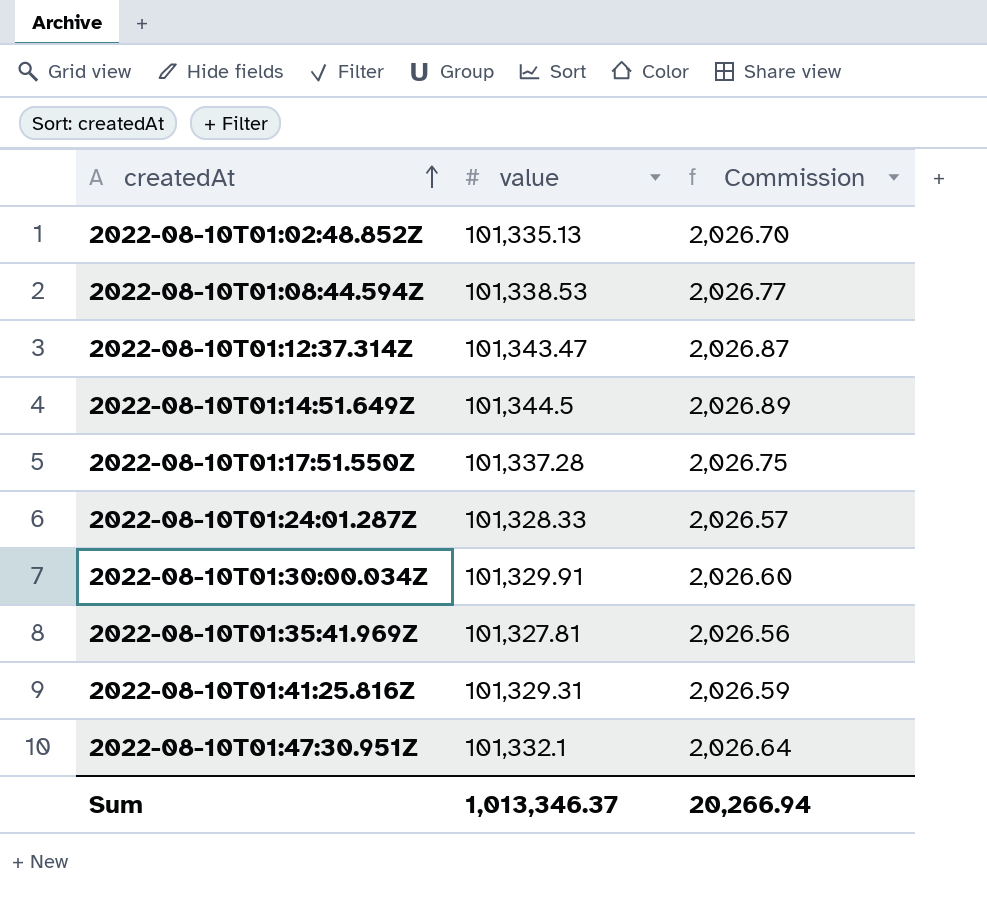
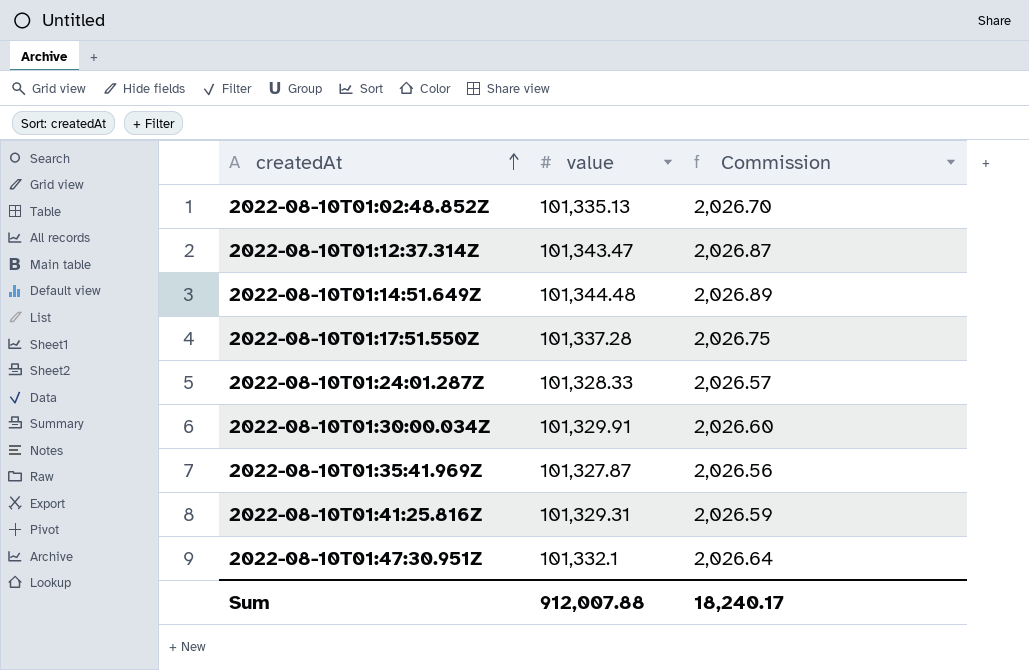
row 2022-08-10T01:08:44.594Z: 101,338.53 | 2,026.77 -> none
2022-08-10T01:14:51.649Z | value: 101,344.5 -> 101,344.48
2022-08-10T01:35:41.969Z | value: 101,327.81 -> 101,327.87
Sum | value: 1,013,346.37 -> 912,007.88
Sum | Commission: 20,266.94 -> 18,240.17

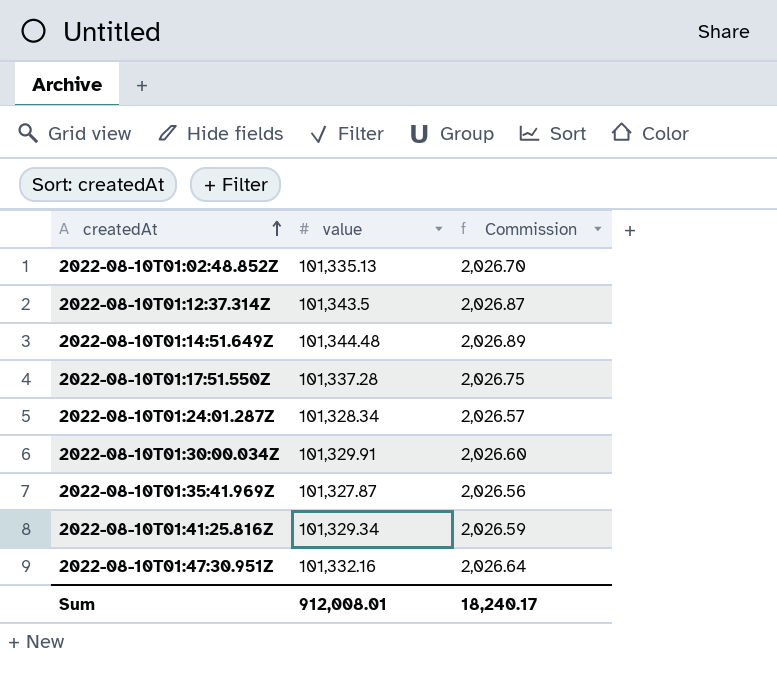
2022-08-10T01:12:37.314Z | value: 101,343.47 -> 101,343.5
2022-08-10T01:24:01.287Z | value: 101,328.33 -> 101,328.34
2022-08-10T01:41:25.816Z | value: 101,329.31 -> 101,329.34
2022-08-10T01:47:30.951Z | value: 101,332.1 -> 101,332.16
Sum | value: 912,007.88 -> 912,008.01

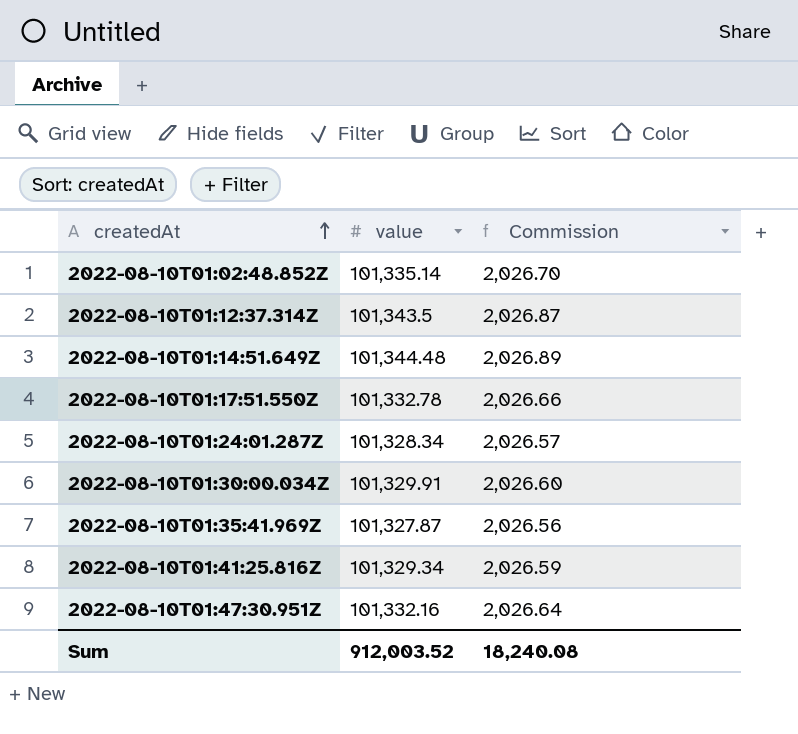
2022-08-10T01:02:48.852Z | value: 101,335.13 -> 101,335.14
2022-08-10T01:17:51.550Z | value: 101,337.28 -> 101,332.78
2022-08-10T01:17:51.550Z | Commission: 2,026.75 -> 2,026.66
Sum | value: 912,008.01 -> 912,003.52
Sum | Commission: 18,240.17 -> 18,240.08

